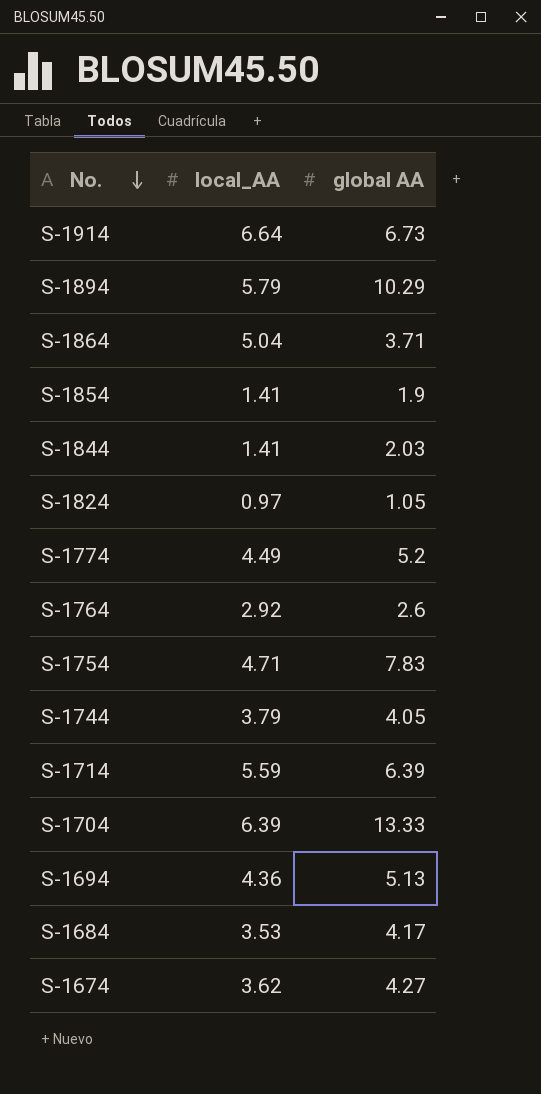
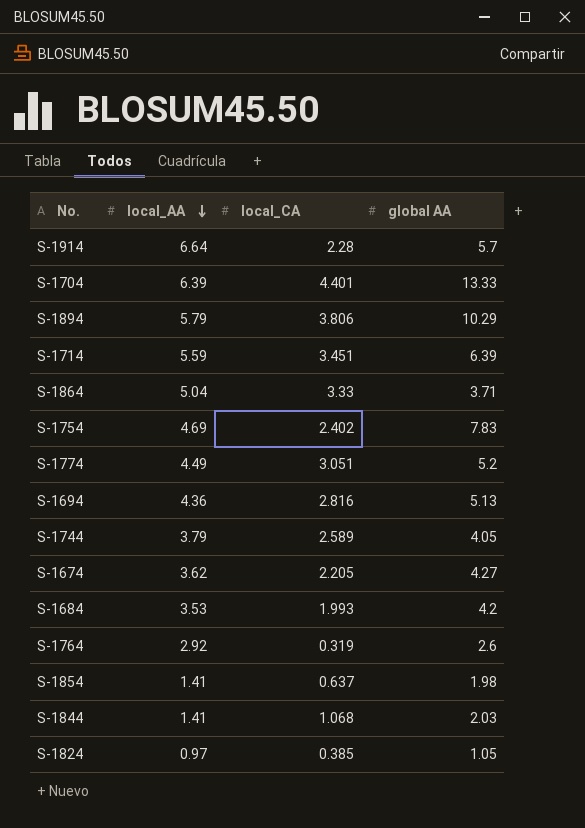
row order: No. descending -> local_AA descending
column local_CA | position: none -> 3
S-1914 | global AA: 6.73 -> 5.7
S-1754 | local_AA: 4.71 -> 4.69
S-1684 | global AA: 4.17 -> 4.2
S-1854 | global AA: 1.9 -> 1.98

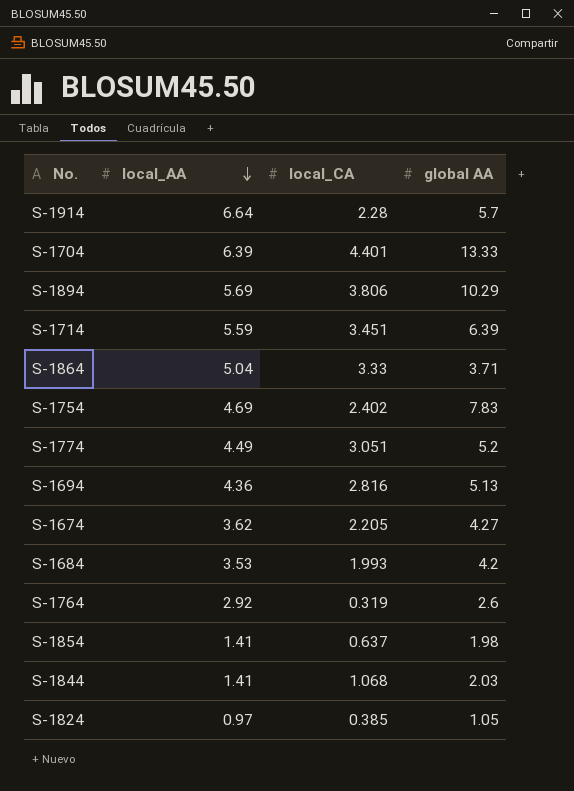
row S-1744: 3.79 | 2.589 | 4.05 -> none
S-1894 | local_AA: 5.79 -> 5.69

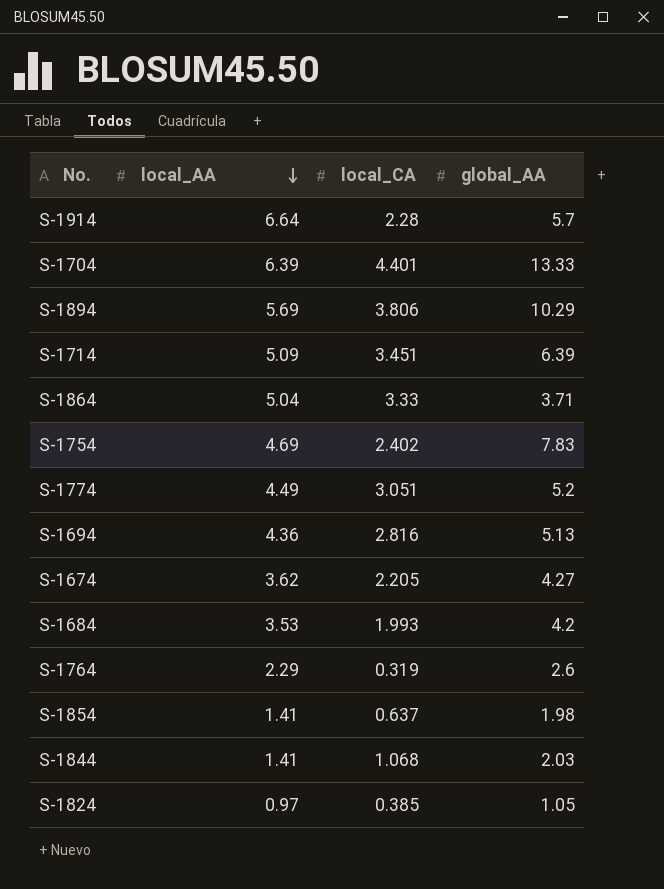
column name: global AA -> global_AA
S-1714 | local_AA: 5.59 -> 5.09
S-1764 | local_AA: 2.92 -> 2.29

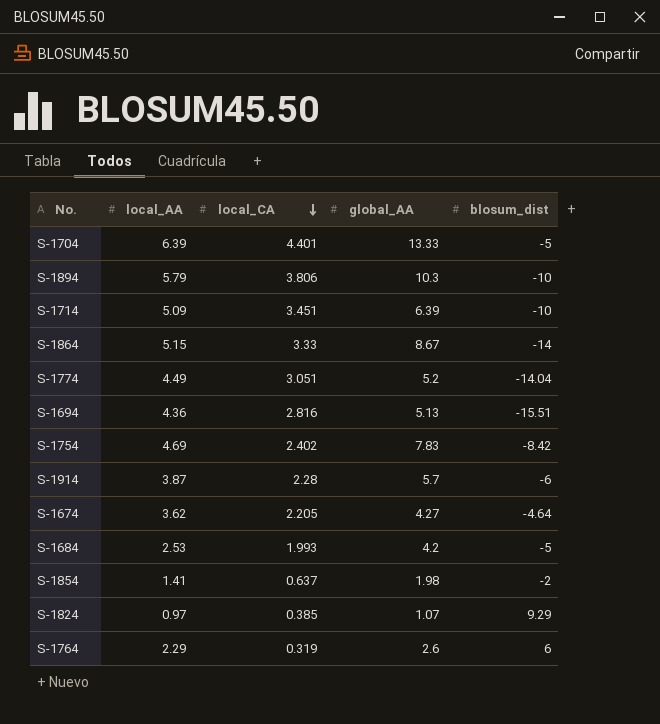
row order: local_AA descending -> local_CA descending
column blosum_dist | position: none -> 5
row S-1844: 1.41 | 1.068 | 2.03 -> none
S-1894 | local_AA: 5.69 -> 5.79
S-1894 | global_AA: 10.29 -> 10.3
S-1864 | local_AA: 5.04 -> 5.15
S-1864 | global_AA: 3.71 -> 8.67
S-1914 | local_AA: 6.64 -> 3.87
S-1684 | local_AA: 3.53 -> 2.53
S-1824 | global_AA: 1.05 -> 1.07

